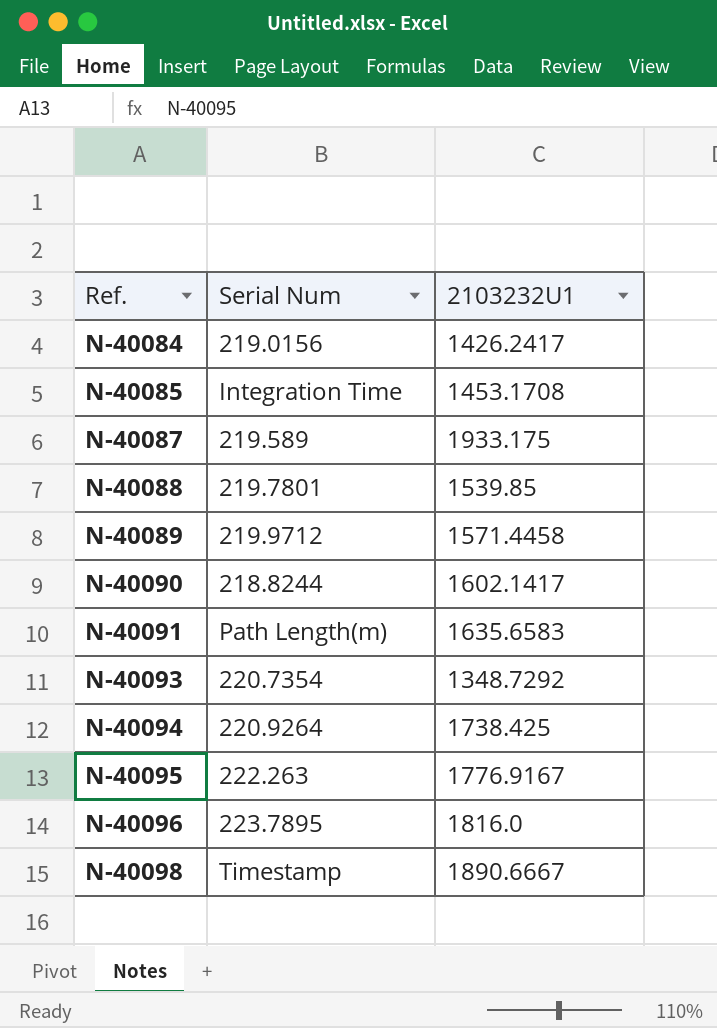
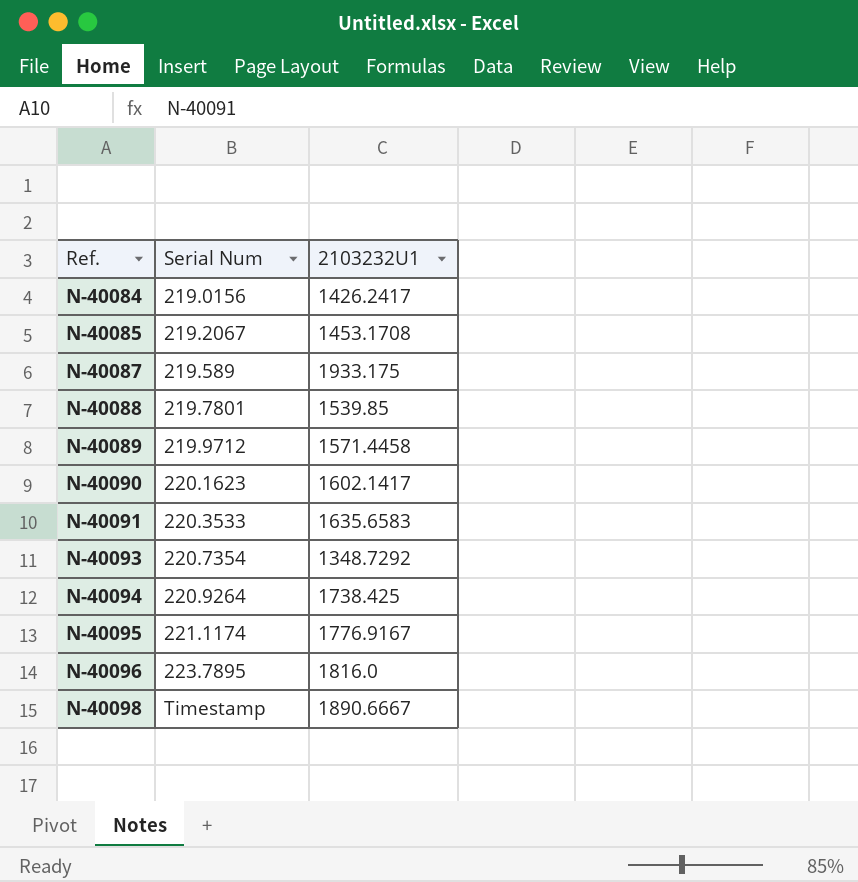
N-40085 | Serial Num: Integration Time -> 219.2067
N-40090 | Serial Num: 218.8244 -> 220.1623
N-40091 | Serial Num: Path Length(m) -> 220.3533
N-40095 | Serial Num: 222.263 -> 221.1174

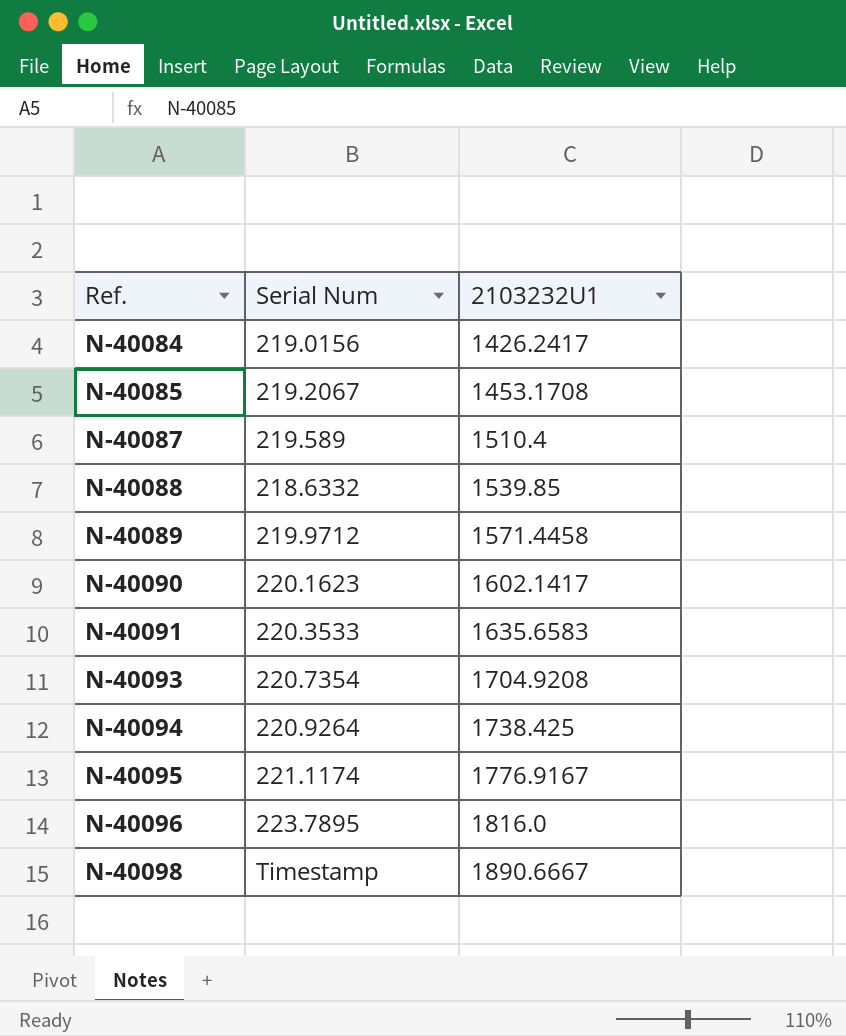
N-40087 | 2103232U1: 1933.175 -> 1510.4
N-40088 | Serial Num: 219.7801 -> 218.6332
N-40093 | 2103232U1: 1348.7292 -> 1704.9208

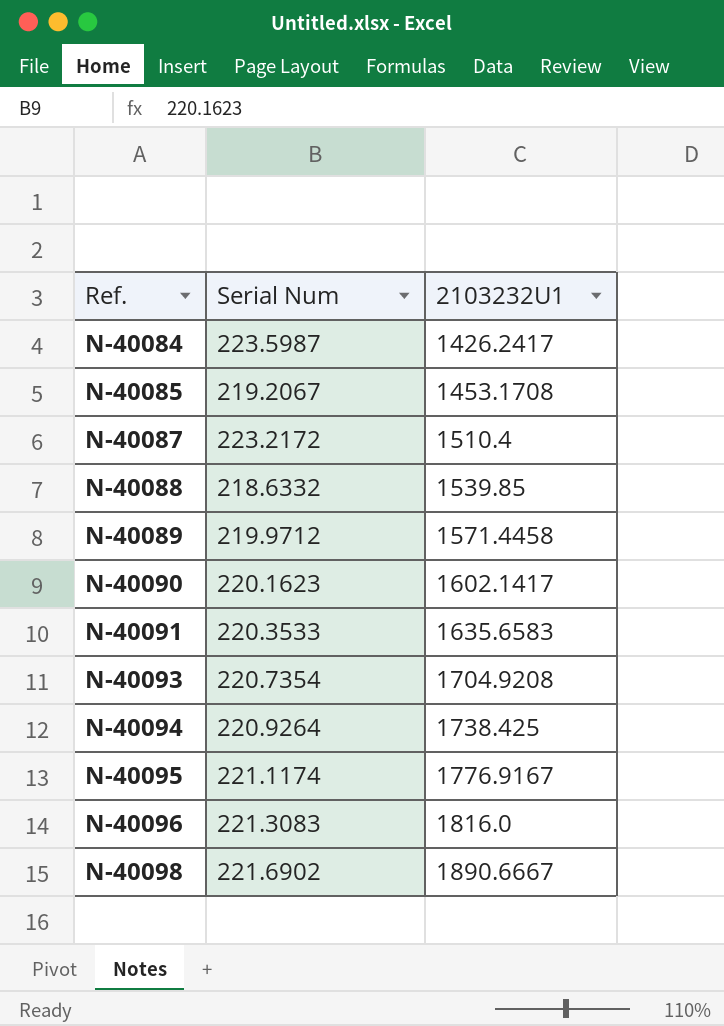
N-40084 | Serial Num: 219.0156 -> 223.5987
N-40087 | Serial Num: 219.589 -> 223.2172
N-40096 | Serial Num: 223.7895 -> 221.3083
N-40098 | Serial Num: Timestamp -> 221.6902

